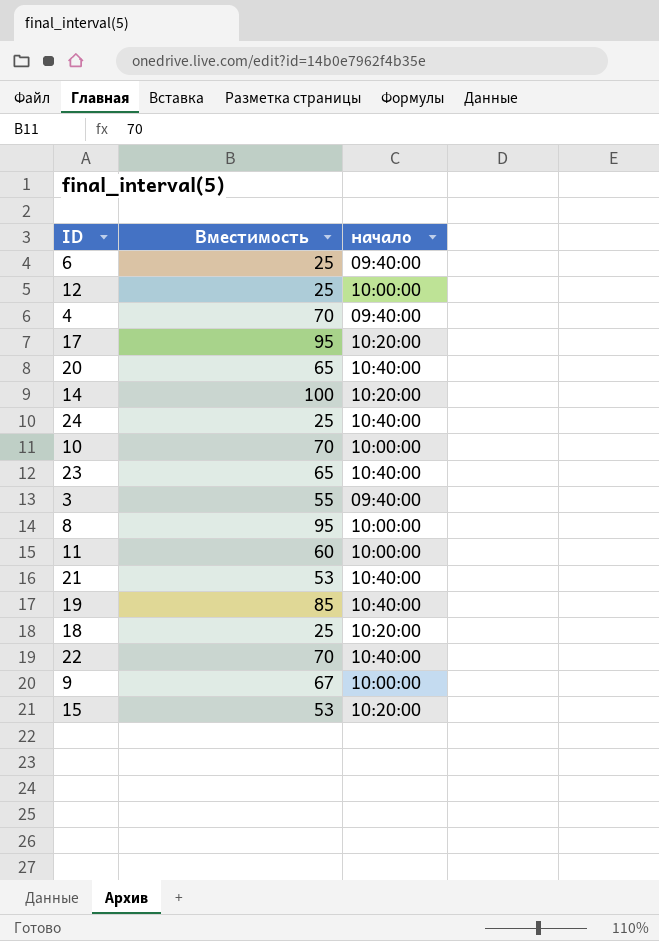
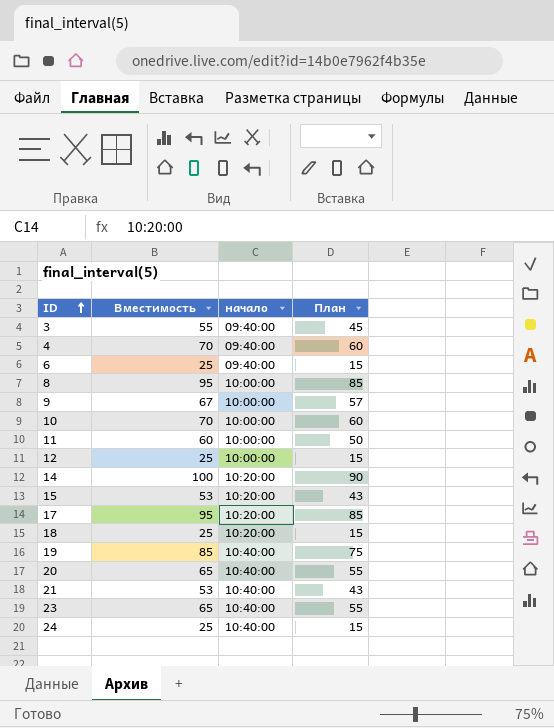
row order: none -> ID ascending
column План | formula: none -> [Вместимость] - 10
row 22: 70 | 10:40:00 -> none

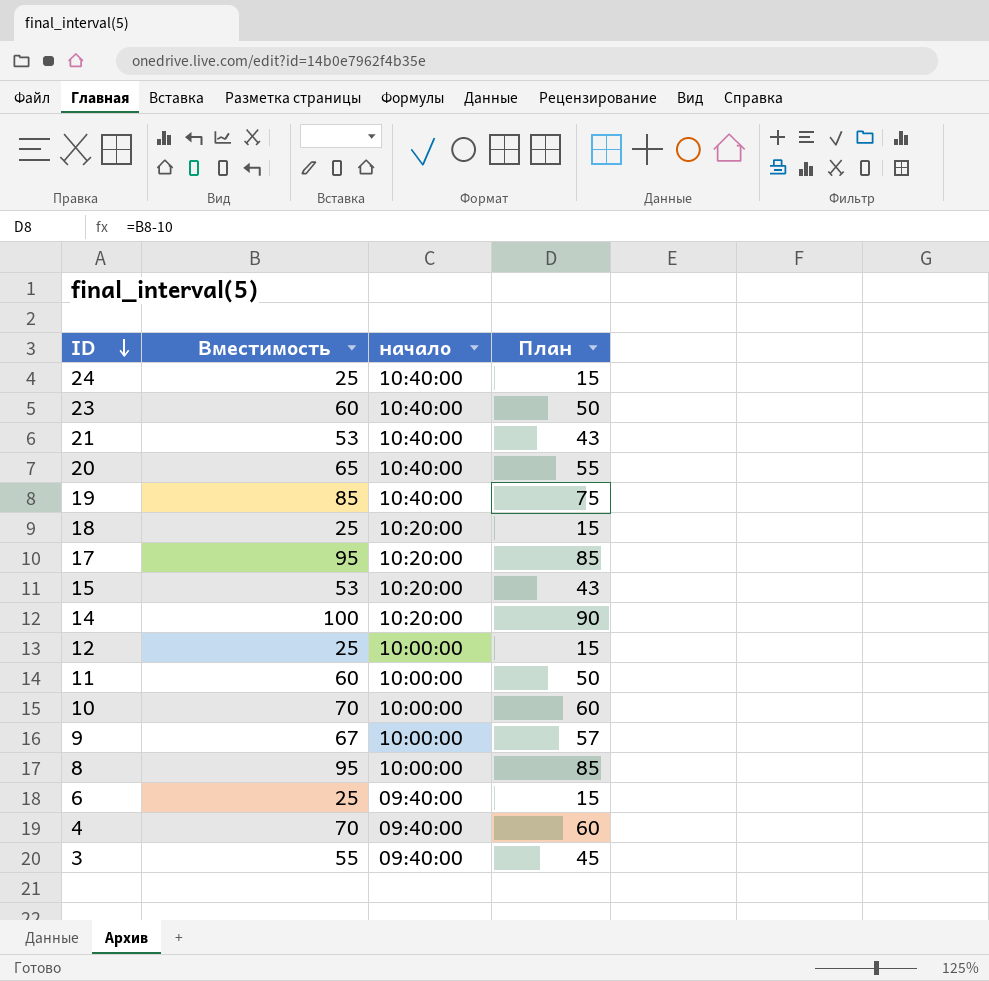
row order: ID ascending -> ID descending
23 | Вместимость: 65 -> 60
23 | План: 55 -> 50

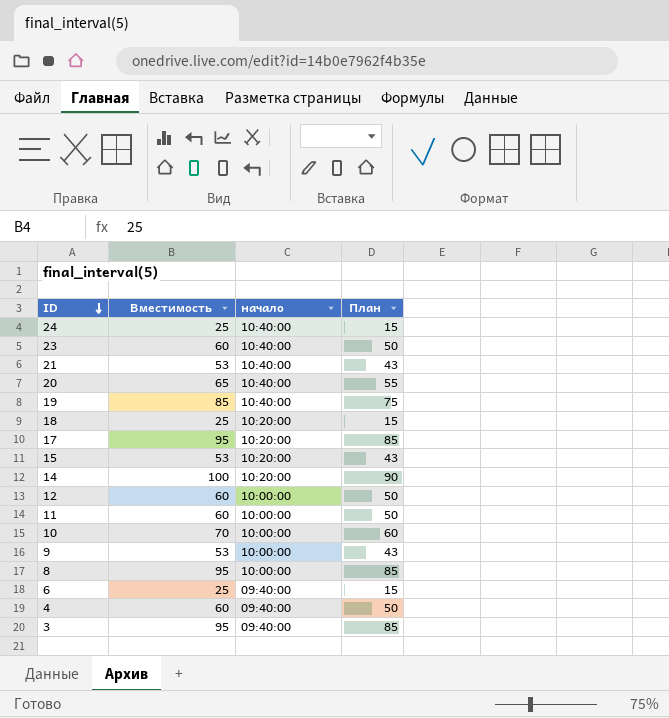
12 | Вместимость: 25 -> 60
12 | План: 15 -> 50
9 | Вместимость: 67 -> 53
9 | План: 57 -> 43
4 | Вместимость: 70 -> 60
4 | План: 60 -> 50
3 | Вместимость: 55 -> 95
3 | План: 45 -> 85

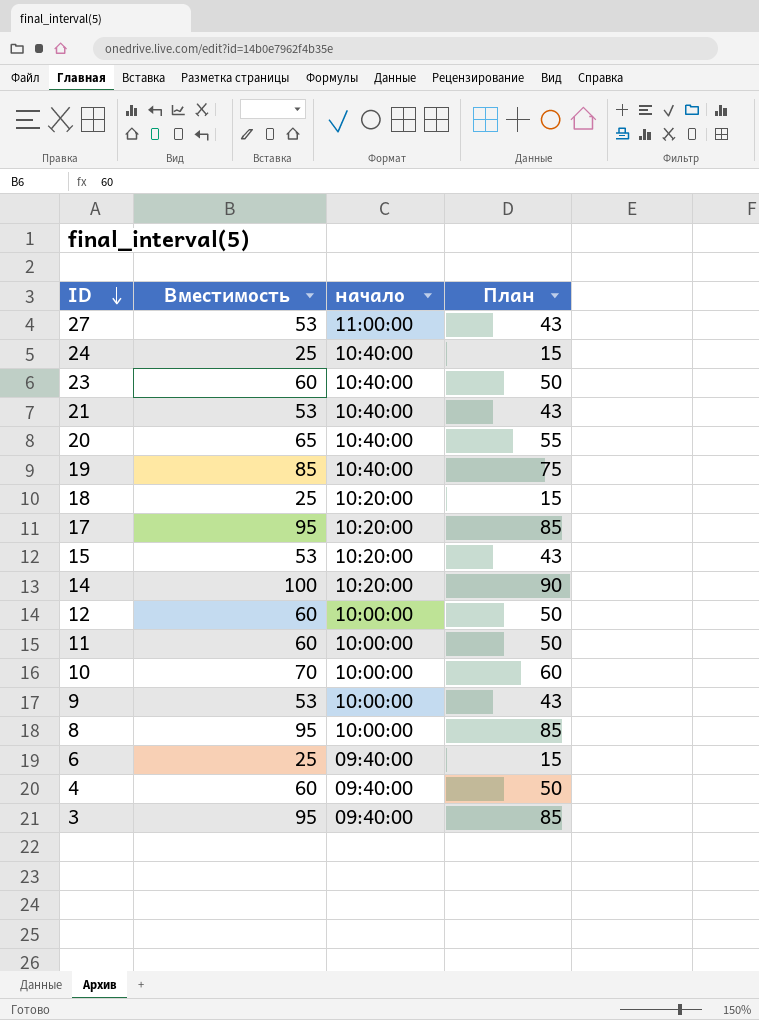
row 27: none -> 53 | 11:00:00 | 43

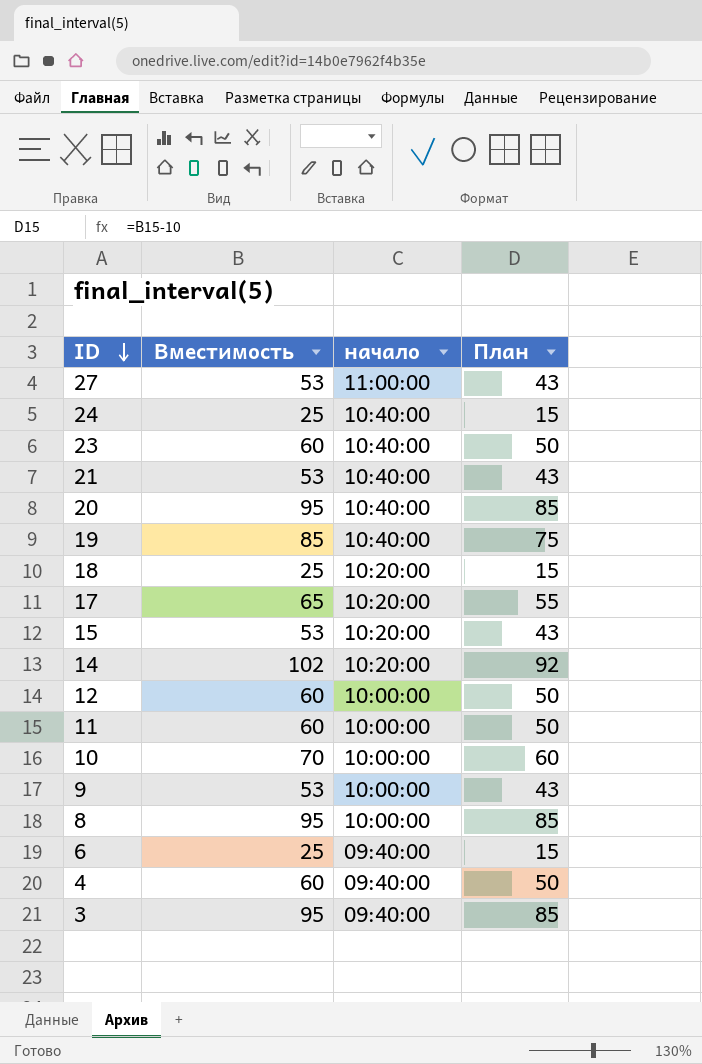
20 | Вместимость: 65 -> 95
20 | План: 55 -> 85
17 | Вместимость: 95 -> 65
17 | План: 85 -> 55
14 | Вместимость: 100 -> 102
14 | План: 90 -> 92

